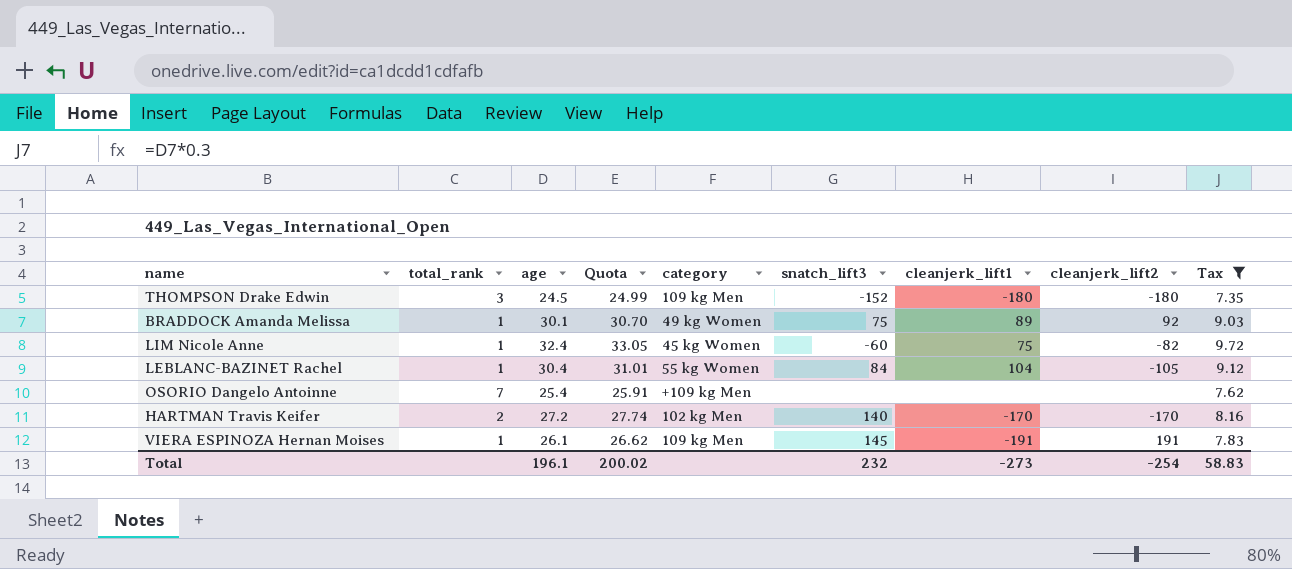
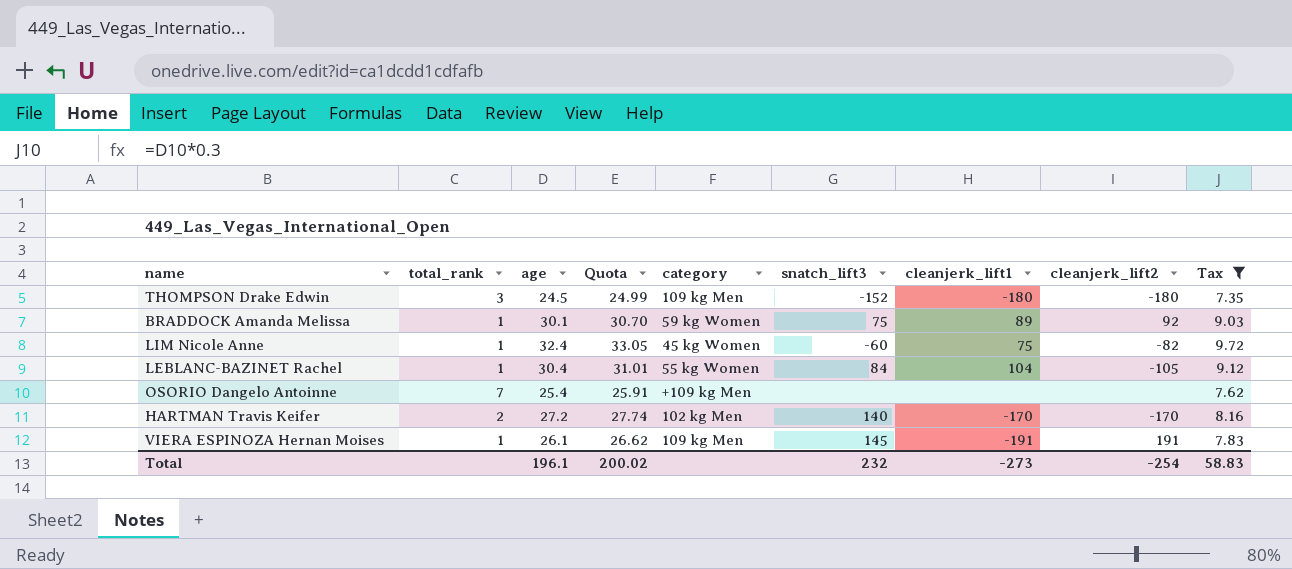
BRADDOCK Amanda Melissa | category: 49 kg Women -> 59 kg Women

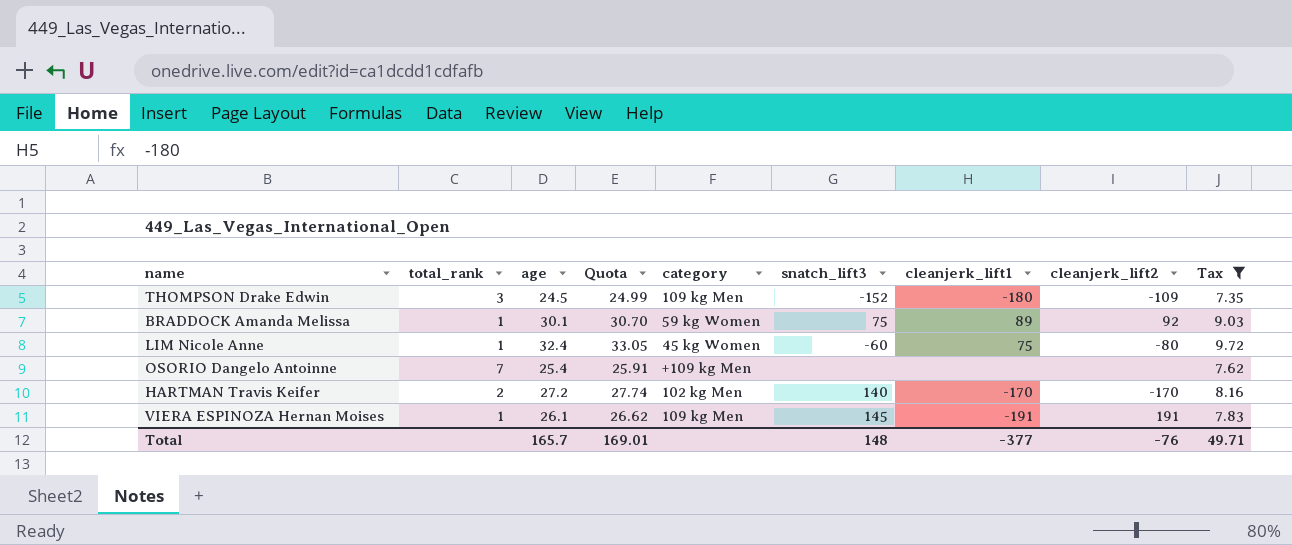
row LEBLANC-BAZINET Rachel: 1 | 30.4 | 31.01 | 55 kg Women | 84 | 104 | -105 | 9.12 -> none
THOMPSON Drake Edwin | cleanjerk_lift2: -180 -> -109
LIM Nicole Anne | cleanjerk_lift2: -82 -> -80
Total | age: 196.1 -> 165.7
Total | Quota: 200.02 -> 169.01
Total | snatch_lift3: 232 -> 148
Total | cleanjerk_lift1: -273 -> -377
Total | cleanjerk_lift2: -254 -> -76
Total | Tax: 58.83 -> 49.71

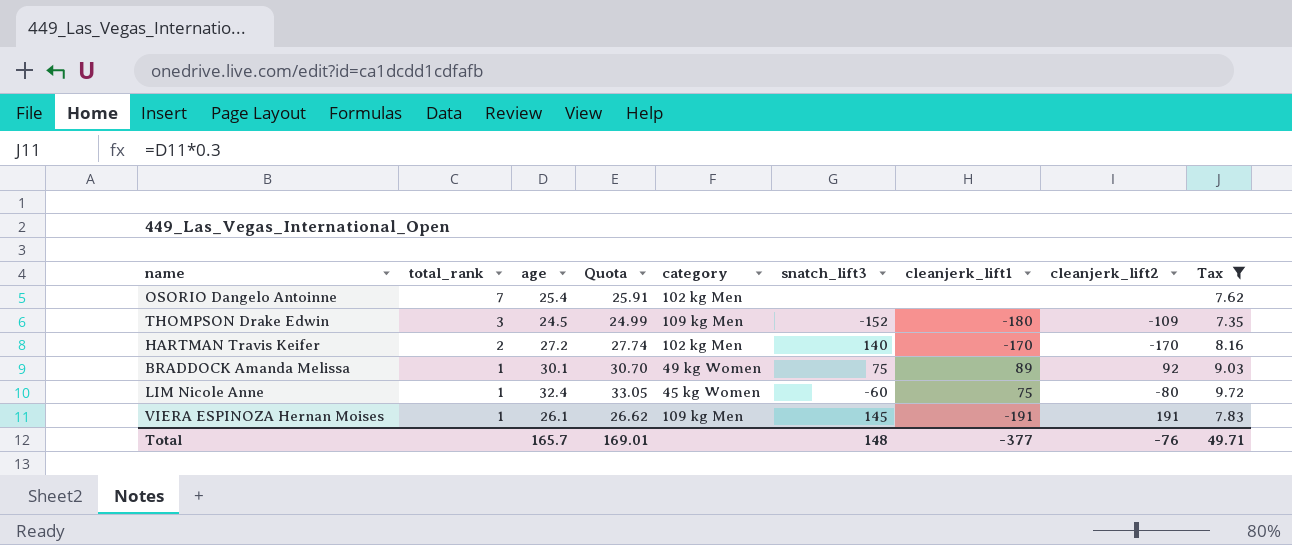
row order: none -> total_rank descending
OSORIO Dangelo Antoinne | category: +109 kg Men -> 102 kg Men
BRADDOCK Amanda Melissa | category: 59 kg Women -> 49 kg Women

